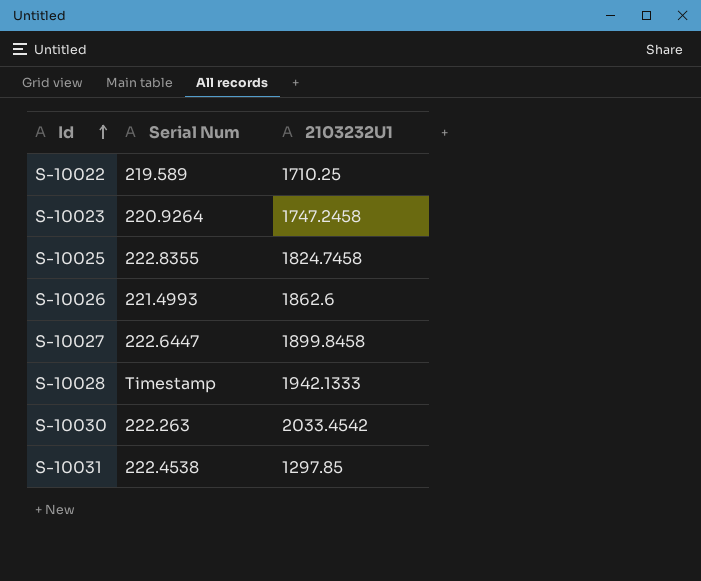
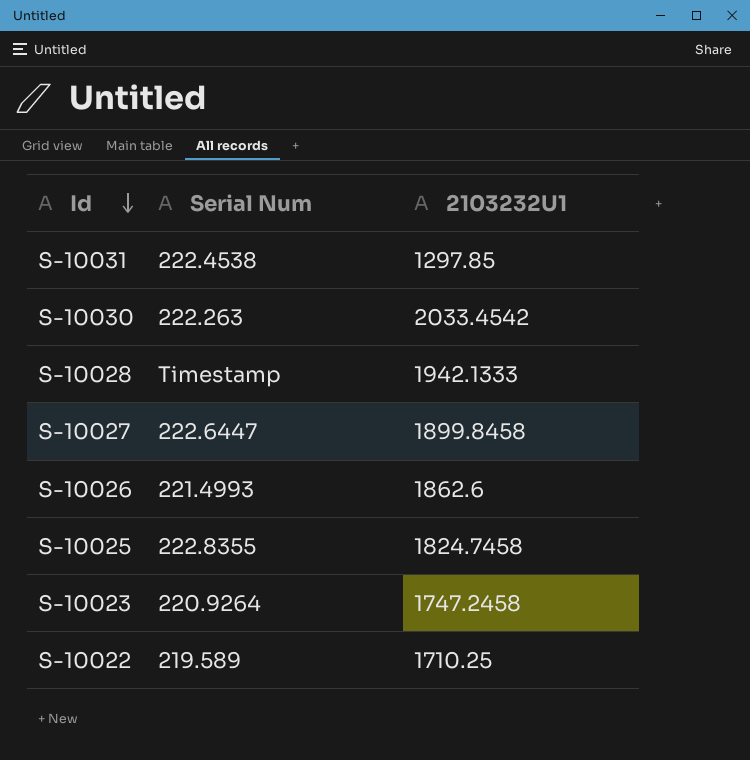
row order: Id ascending -> Id descending

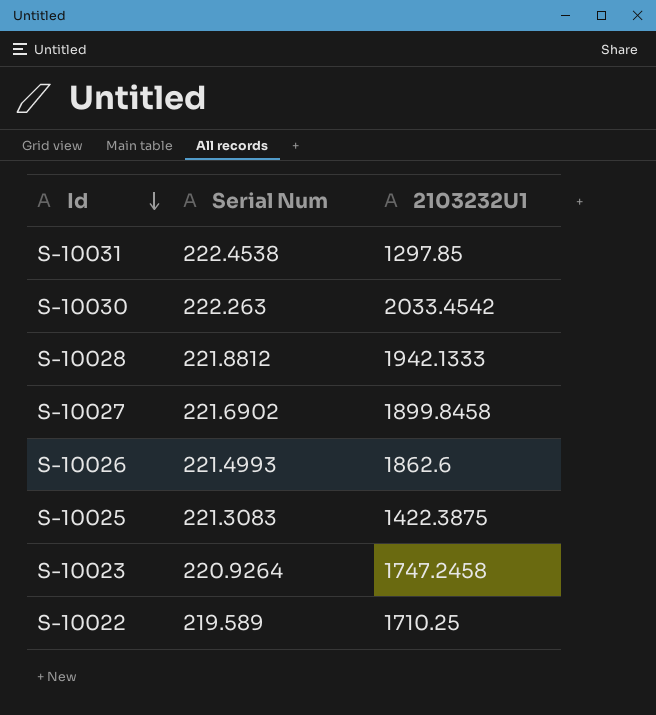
S-10028 | Serial Num: Timestamp -> 221.8812
S-10027 | Serial Num: 222.6447 -> 221.6902
S-10025 | Serial Num: 222.8355 -> 221.3083
S-10025 | 2103232U1: 1824.7458 -> 1422.3875

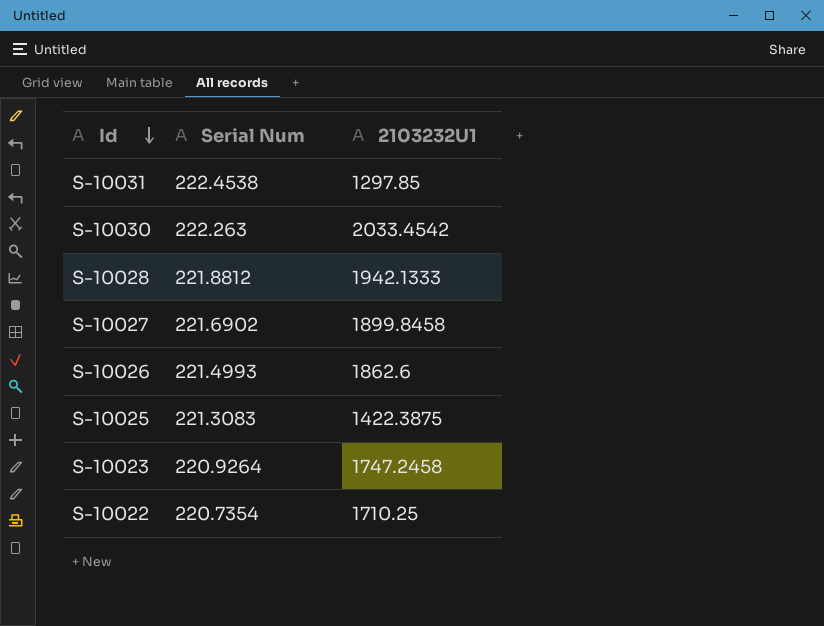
S-10022 | Serial Num: 219.589 -> 220.7354

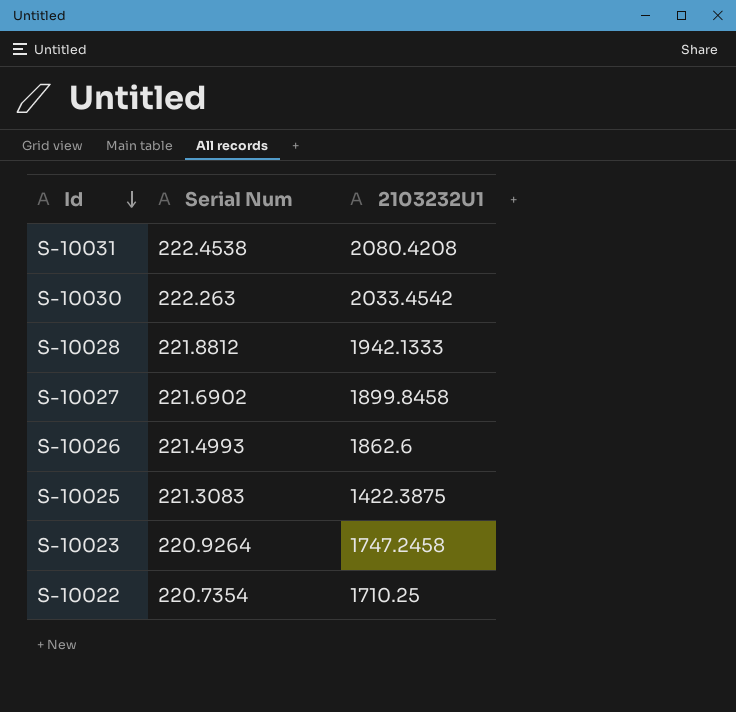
S-10031 | 2103232U1: 1297.85 -> 2080.4208

